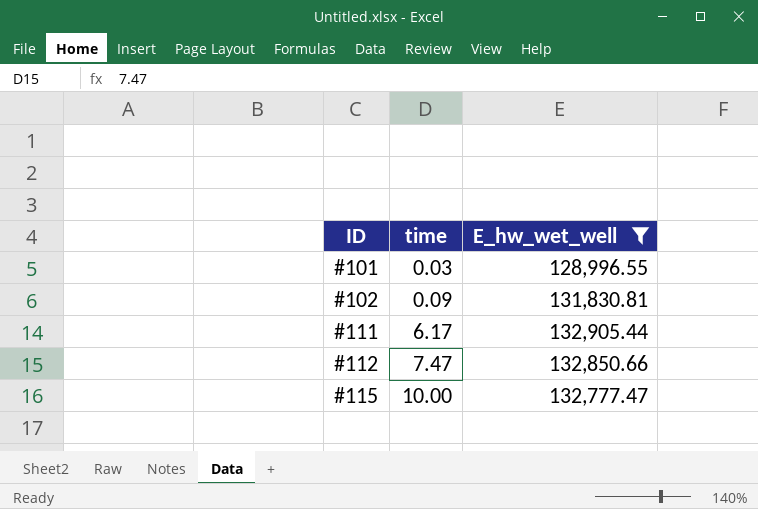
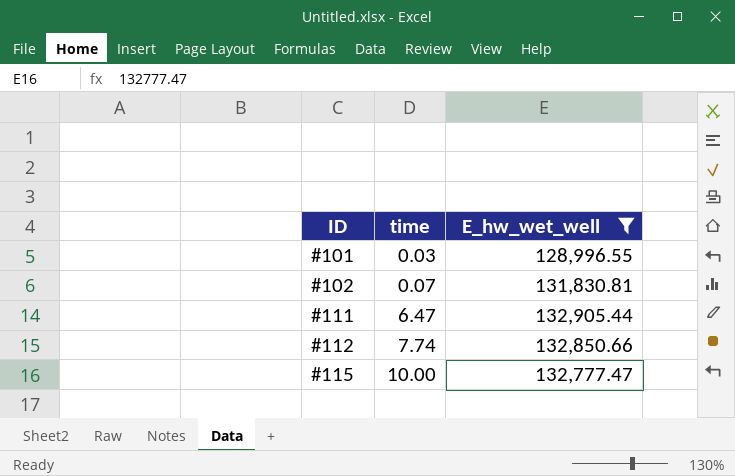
#102 | time: 0.09 -> 0.07
#111 | time: 6.17 -> 6.47
#112 | time: 7.47 -> 7.74

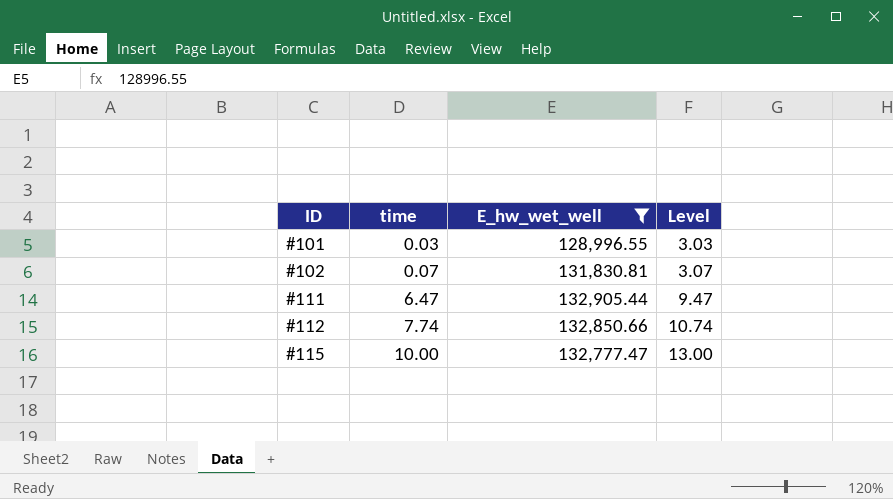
column Level | formula: none -> [time] + 3

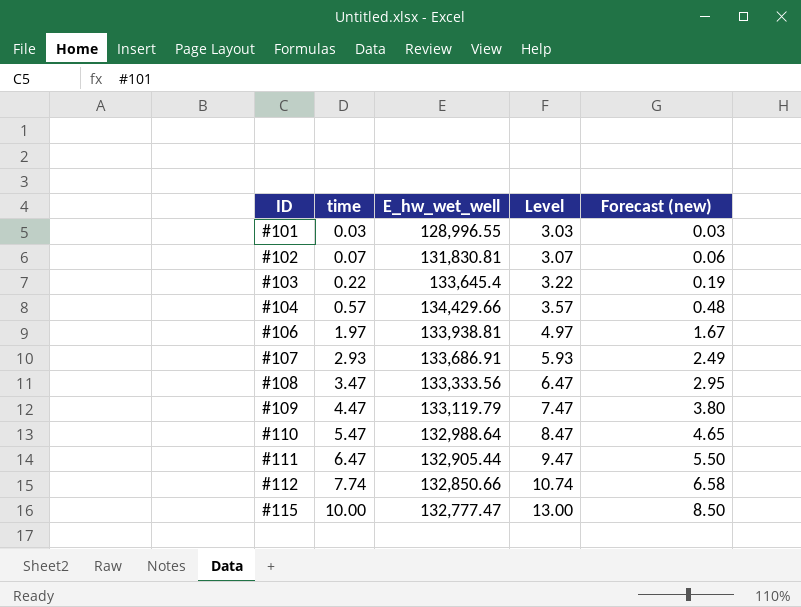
filter: E_hw_wet_well <= 132,905.44 -> none
column Forecast (new) | formula: none -> [time] * 0.85

